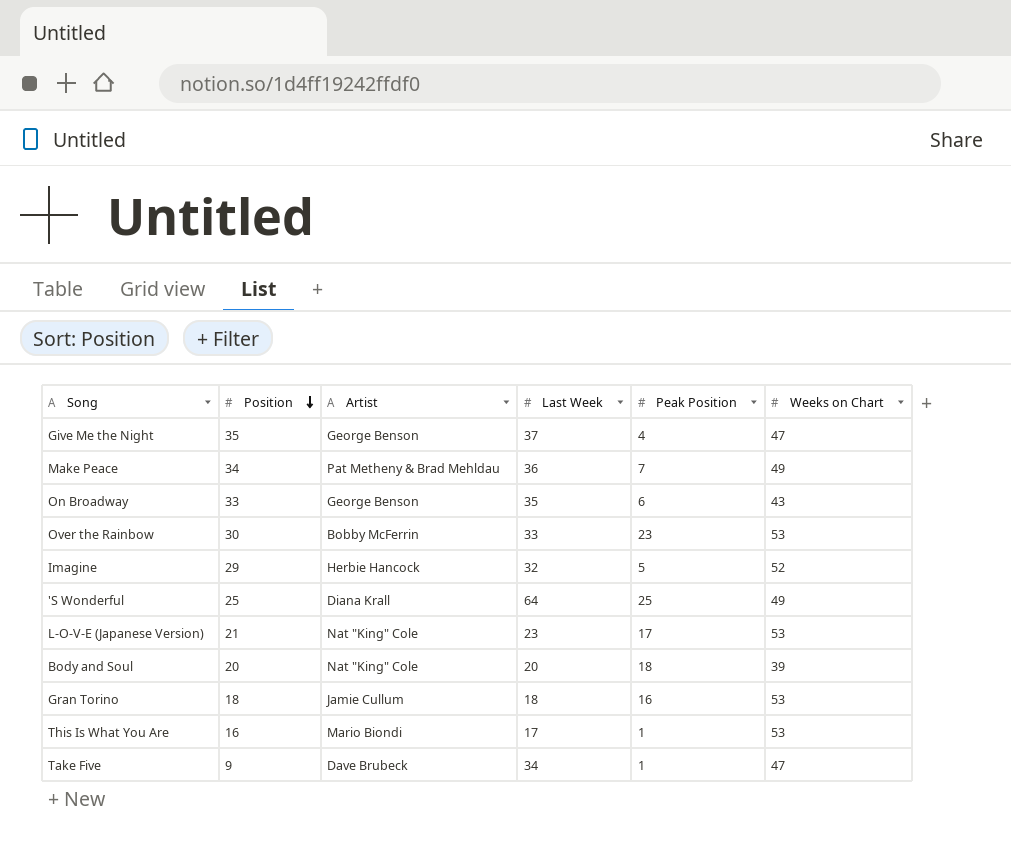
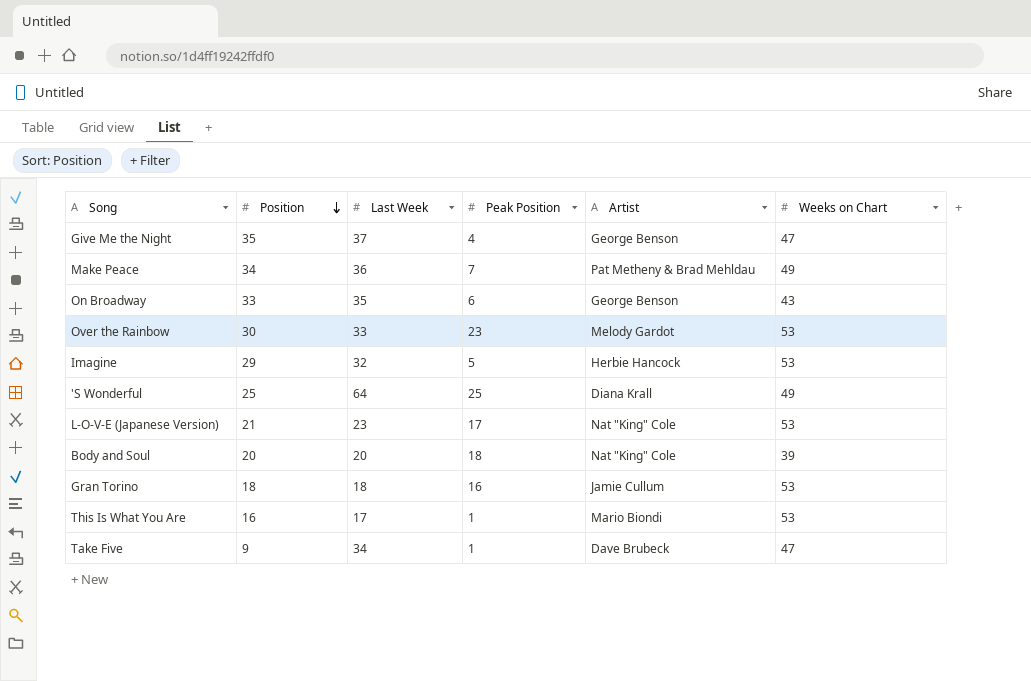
column Artist | position: 3 -> 5
Over the Rainbow | Artist: Bobby McFerrin -> Melody Gardot
Imagine | Weeks on Chart: 52 -> 53

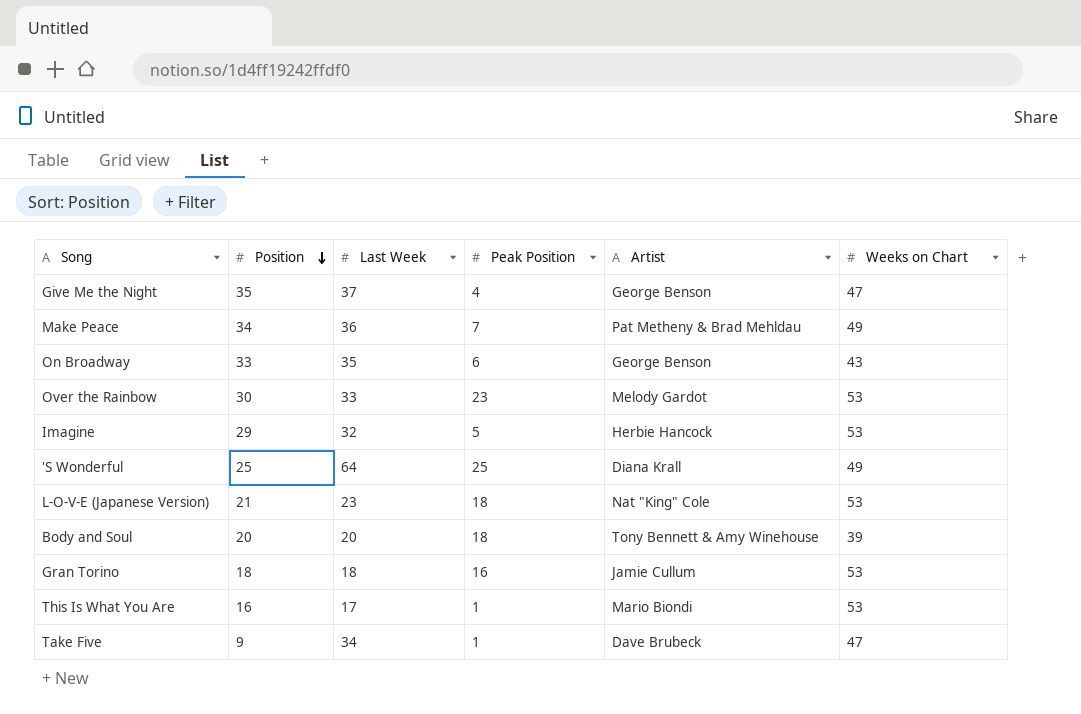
L-O-V-E (Japanese Version) | Peak Position: 17 -> 18
Body and Soul | Artist: Nat "King" Cole -> Tony Bennett & Amy Winehouse

